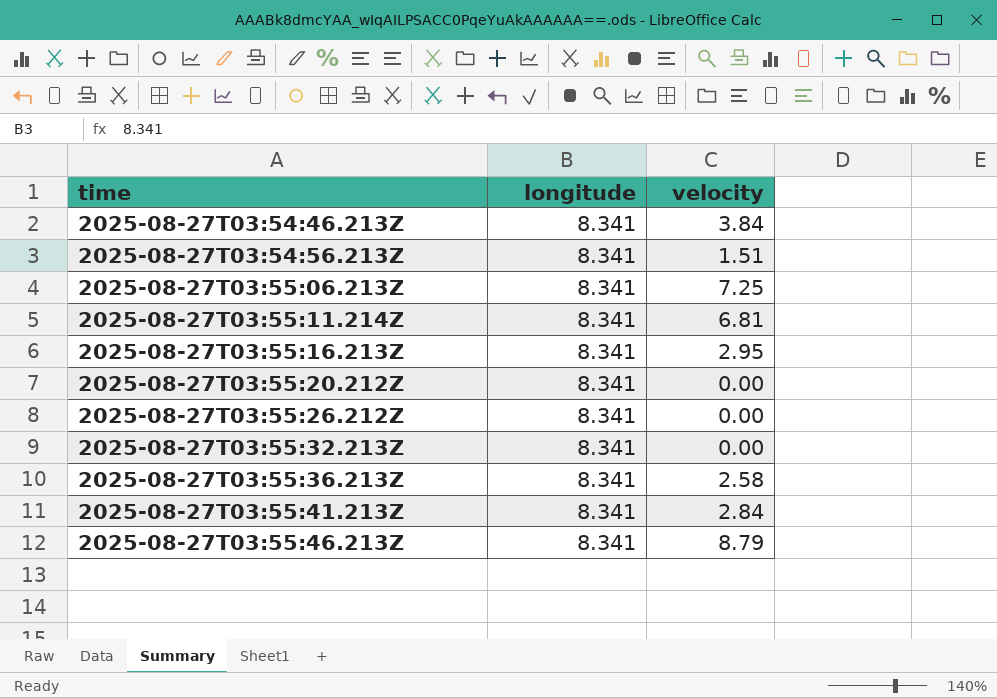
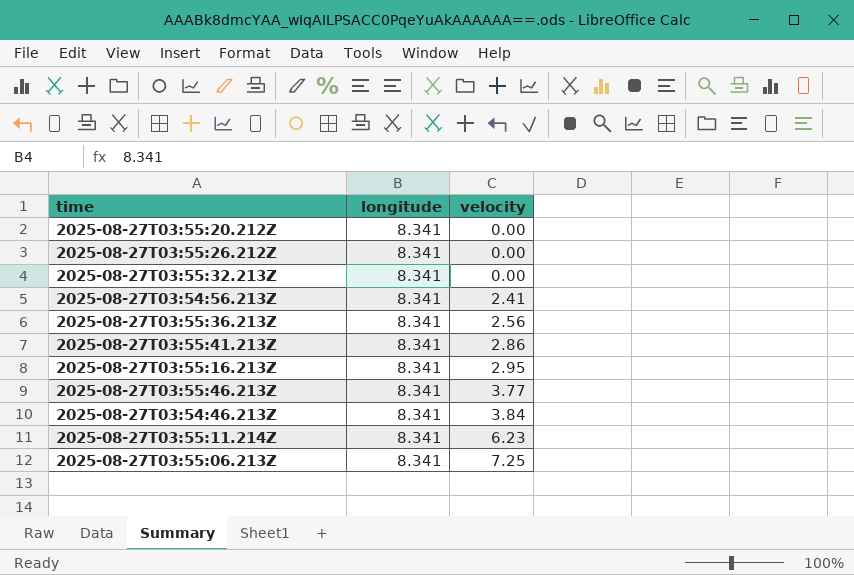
row order: time ascending -> velocity ascending
2025-08-27T03:54:56.213Z | velocity: 1.51 -> 2.41
2025-08-27T03:55:36.213Z | velocity: 2.58 -> 2.56
2025-08-27T03:55:41.213Z | velocity: 2.84 -> 2.86
2025-08-27T03:55:46.213Z | velocity: 8.79 -> 3.77
2025-08-27T03:55:11.214Z | velocity: 6.81 -> 6.23

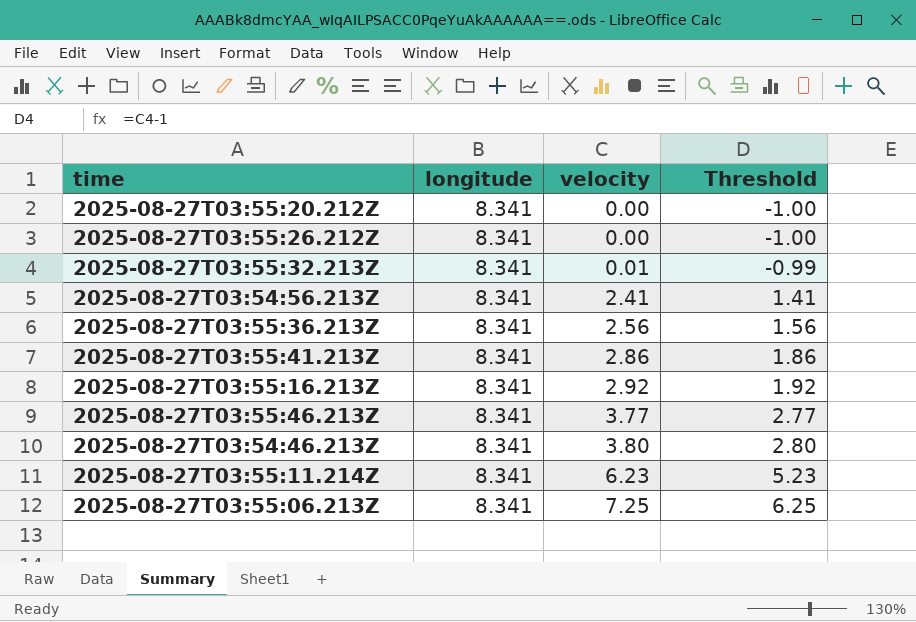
column Threshold | formula: none -> [velocity] - 1
2025-08-27T03:55:32.213Z | velocity: 0.00 -> 0.01
2025-08-27T03:55:16.213Z | velocity: 2.95 -> 2.92
2025-08-27T03:54:46.213Z | velocity: 3.84 -> 3.80

